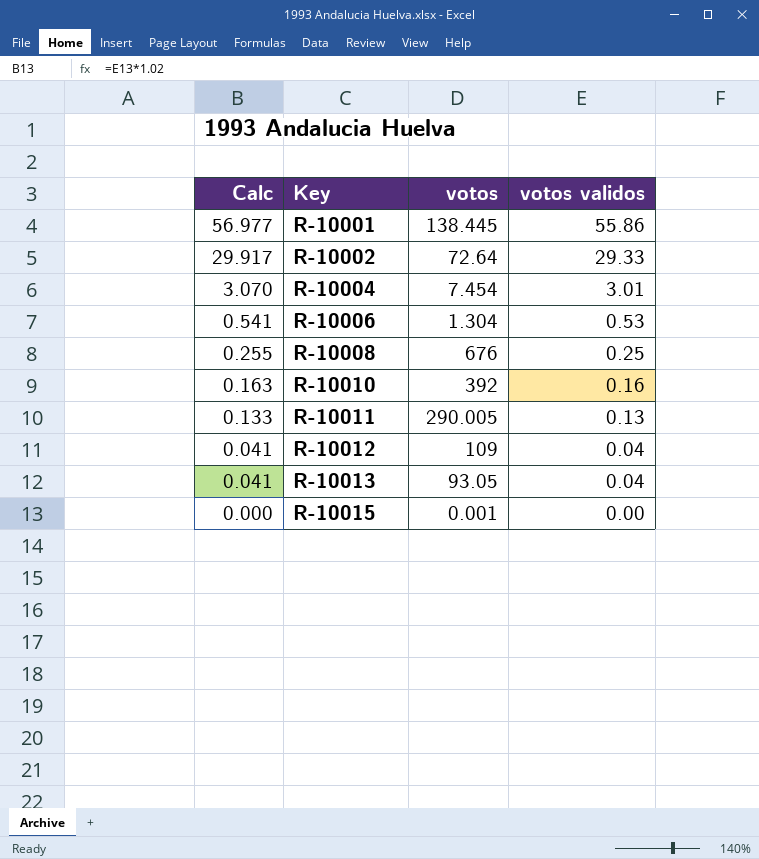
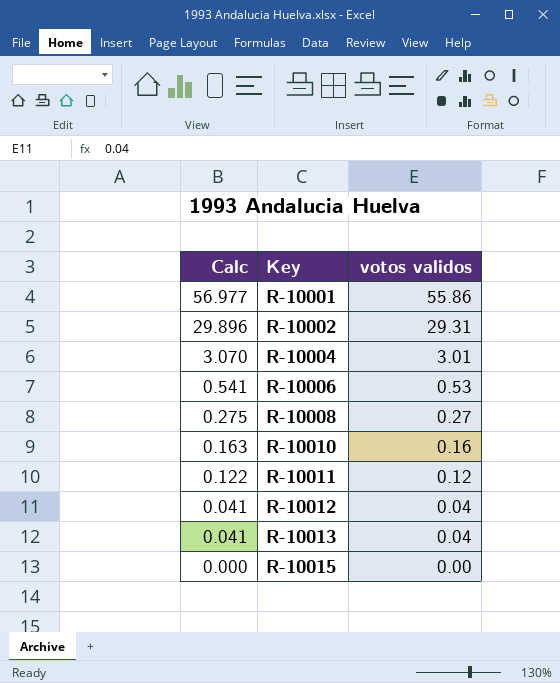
column votos | position: 3 -> none
R-10002 | Calc: 29.917 -> 29.896
R-10002 | votos validos: 29.33 -> 29.31
R-10008 | Calc: 0.255 -> 0.275
R-10008 | votos validos: 0.25 -> 0.27
R-10011 | Calc: 0.133 -> 0.122
R-10011 | votos validos: 0.13 -> 0.12

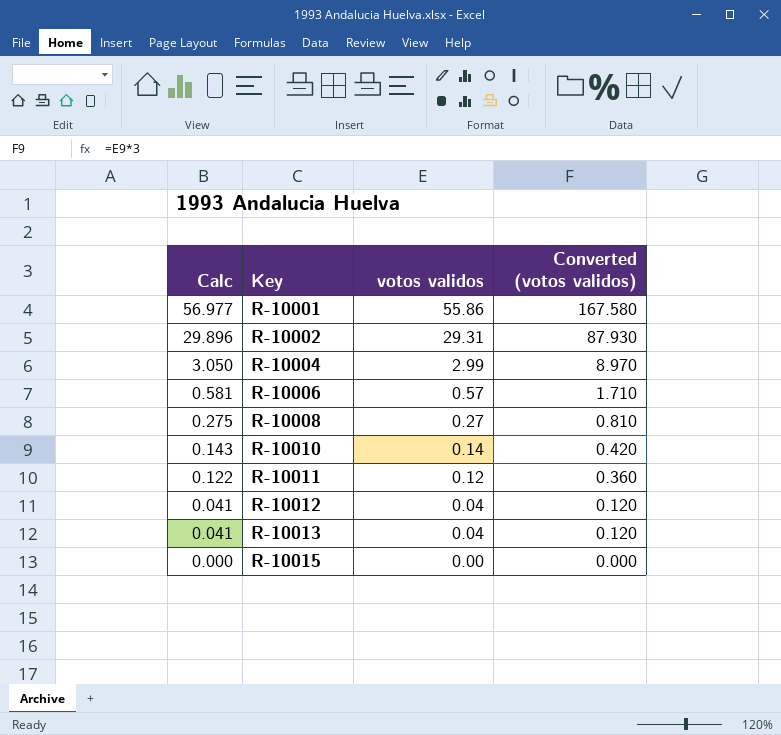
column Converted (votos validos) | formula: none -> [votos validos] * 3
R-10004 | Calc: 3.070 -> 3.050
R-10004 | votos validos: 3.01 -> 2.99
R-10006 | Calc: 0.541 -> 0.581
R-10006 | votos validos: 0.53 -> 0.57
R-10010 | Calc: 0.163 -> 0.143
R-10010 | votos validos: 0.16 -> 0.14

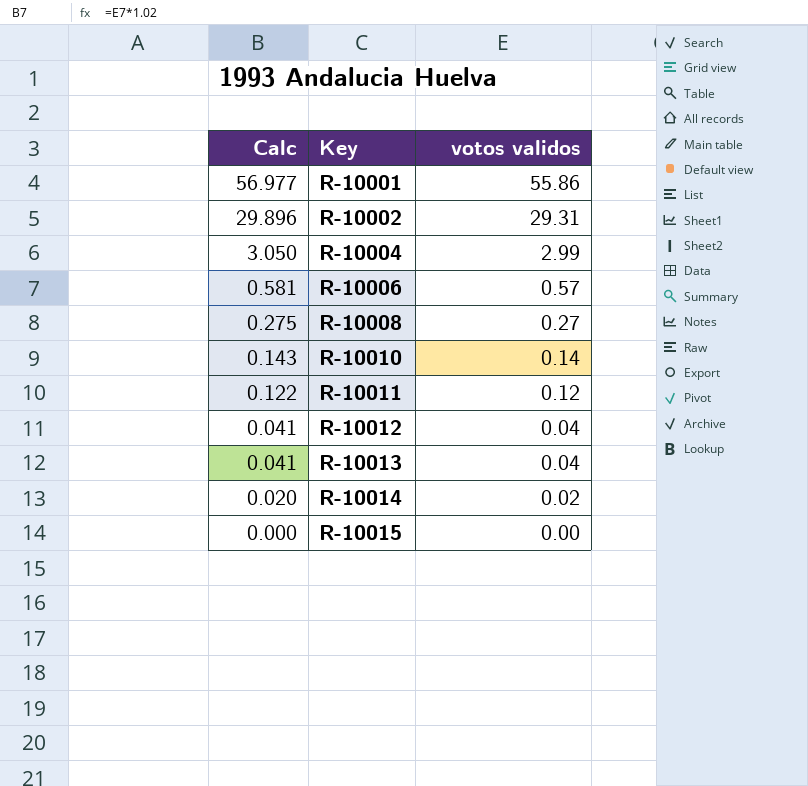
column Converted (votos validos) | formula: [votos validos] * 3 -> none
row R-10014: none -> 0.020 | 0.02

